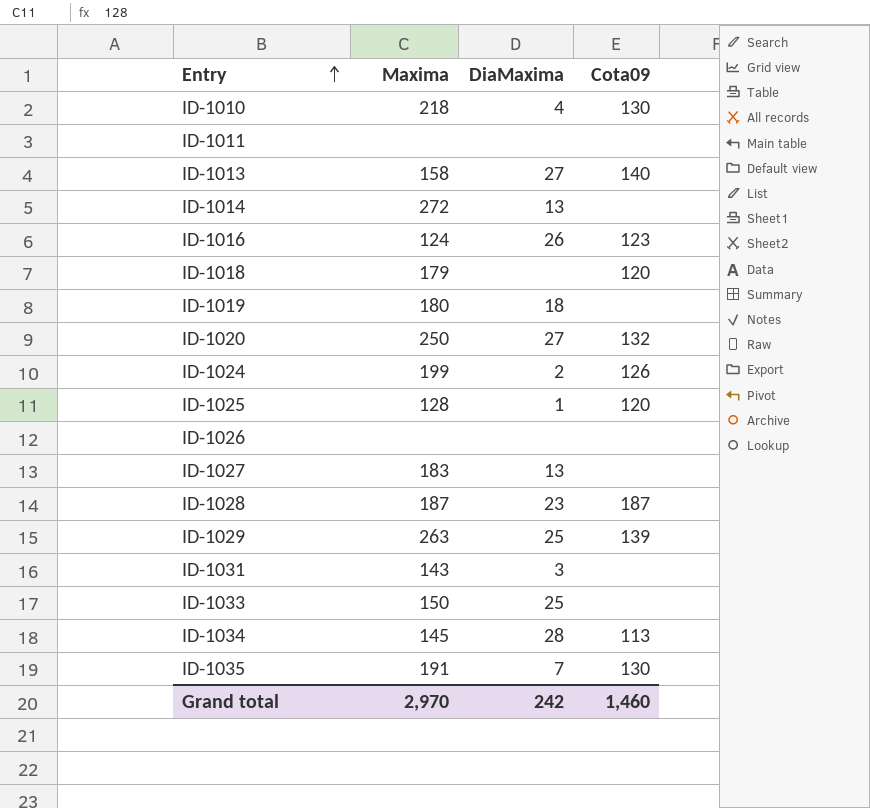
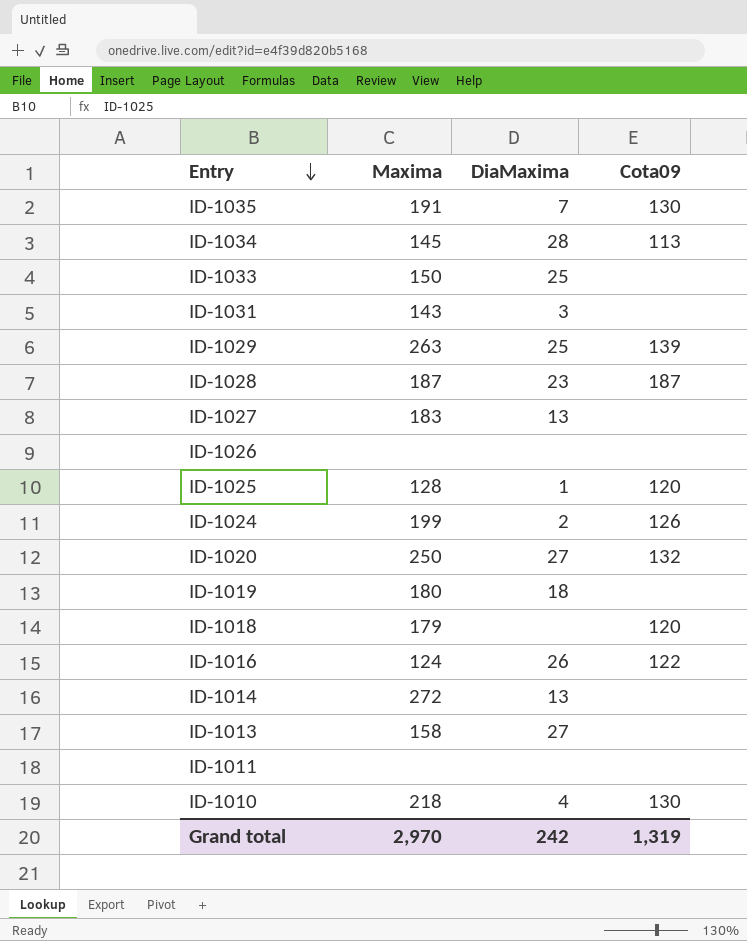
row order: Entry ascending -> Entry descending
ID-1016 | Cota09: 123 -> 122
ID-1013 | Cota09: 140 -> none
Grand total | Cota09: 1,460 -> 1,319

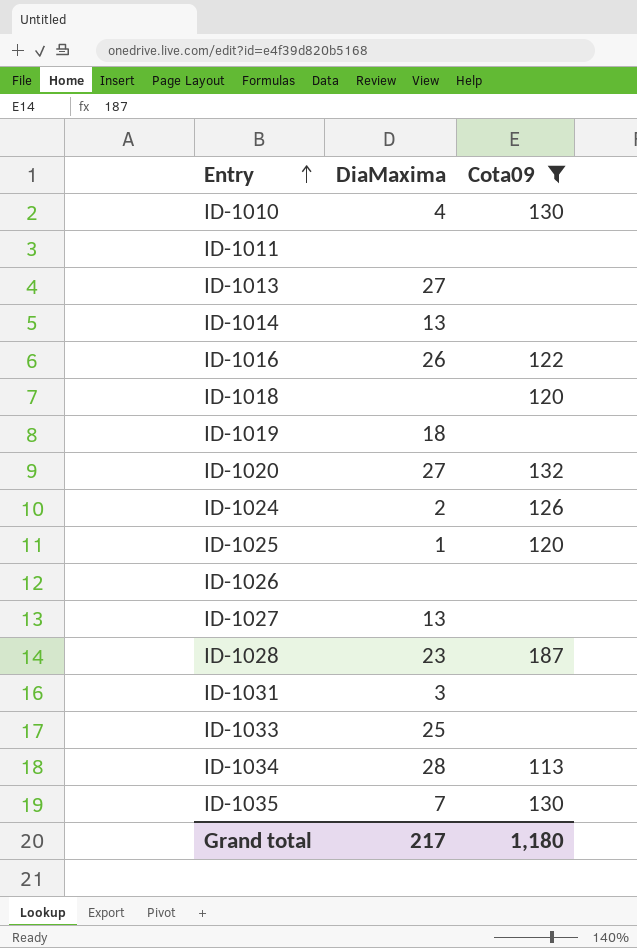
filter: none -> Cota09 != 139
row order: Entry descending -> Entry ascending
column Maxima | position: 2 -> none
Grand total | DiaMaxima: 242 -> 217
Grand total | Cota09: 1,319 -> 1,180

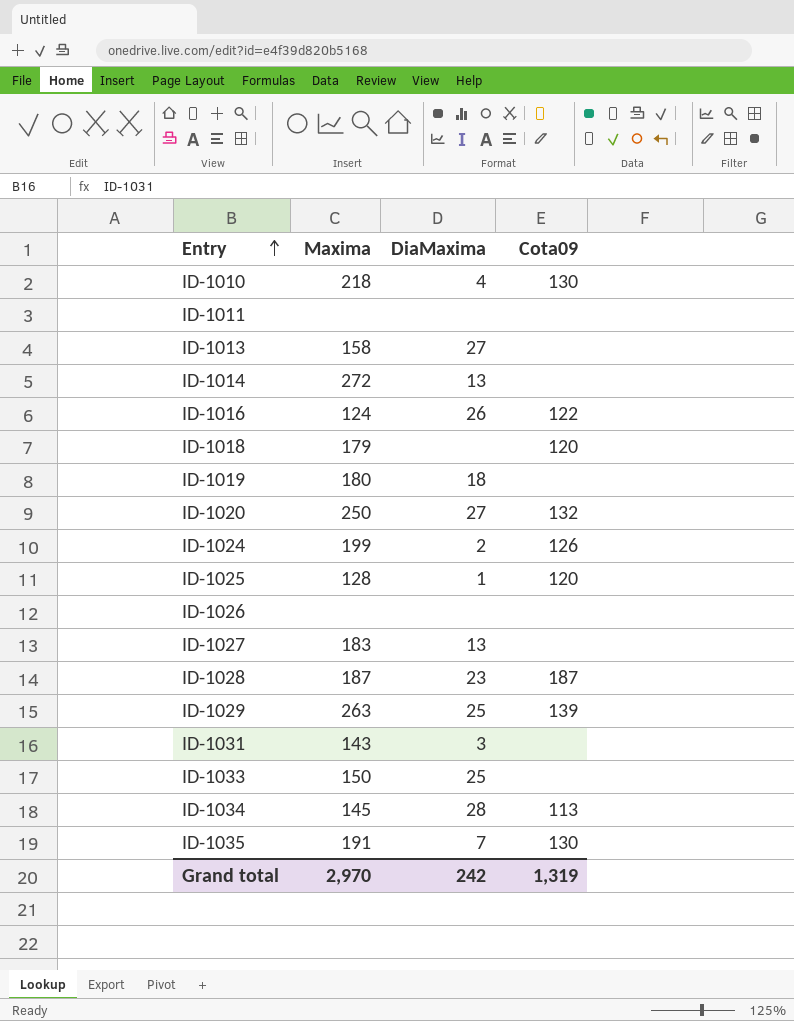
filter: Cota09 != 139 -> none
column Maxima | position: none -> 2
Grand total | DiaMaxima: 217 -> 242
Grand total | Cota09: 1,180 -> 1,319

